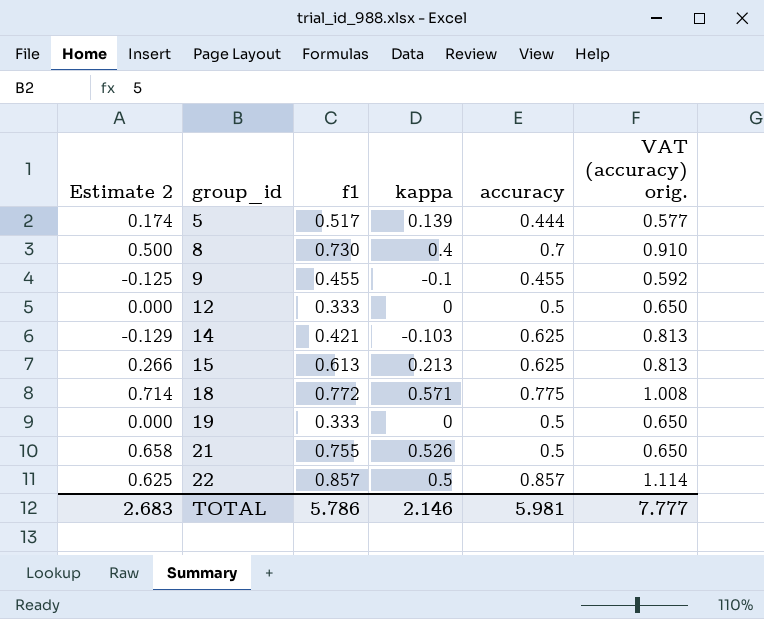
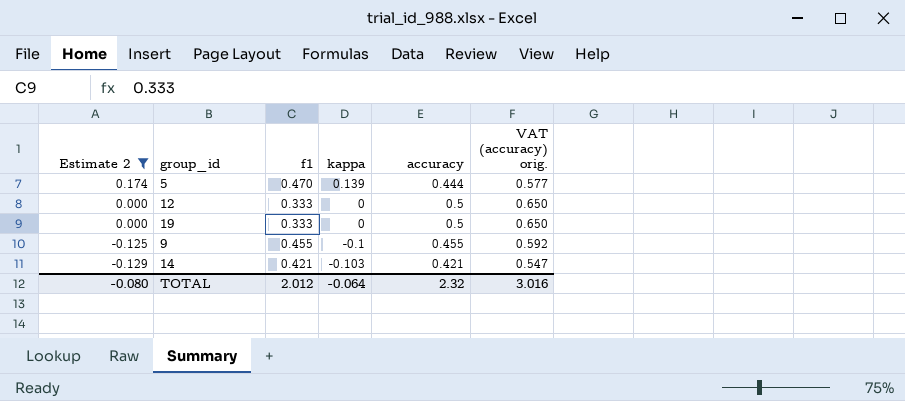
filter: none -> Estimate 2 <= 0.174
row order: group_id ascending -> Estimate 2 descending
5 | f1: 0.517 -> 0.470
14 | accuracy: 0.625 -> 0.421
14 | VAT (accuracy) orig.: 0.813 -> 0.547
TOTAL | Estimate 2: 2.683 -> -0.080
TOTAL | f1: 5.786 -> 2.012
TOTAL | kappa: 2.146 -> -0.064
TOTAL | accuracy: 5.981 -> 2.32
TOTAL | VAT (accuracy) orig.: 7.777 -> 3.016

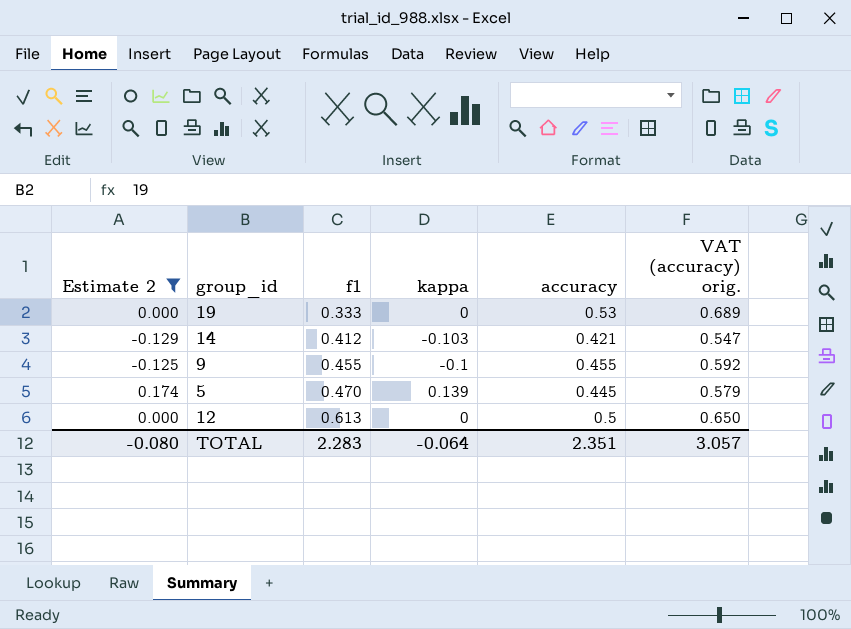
row order: Estimate 2 descending -> f1 ascending
19 | accuracy: 0.5 -> 0.53
19 | VAT (accuracy) orig.: 0.650 -> 0.689
14 | f1: 0.421 -> 0.412
5 | accuracy: 0.444 -> 0.445
5 | VAT (accuracy) orig.: 0.577 -> 0.579
12 | f1: 0.333 -> 0.613
TOTAL | f1: 2.012 -> 2.283
TOTAL | accuracy: 2.32 -> 2.351
TOTAL | VAT (accuracy) orig.: 3.016 -> 3.057

